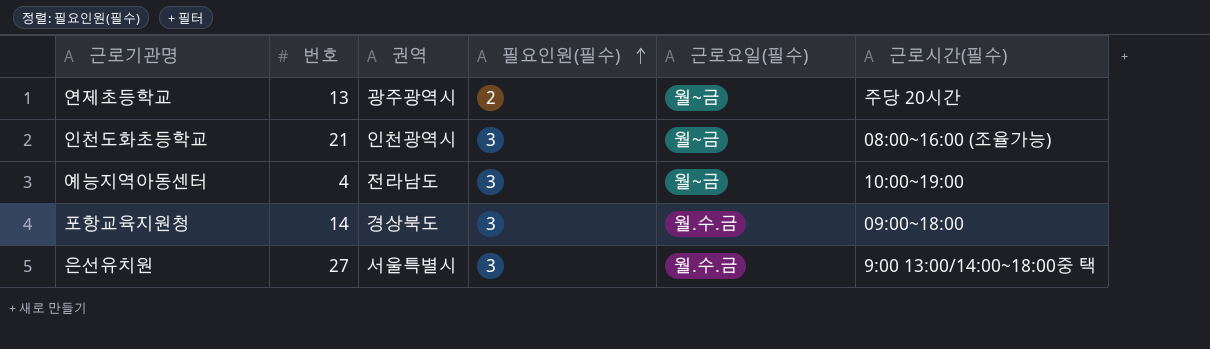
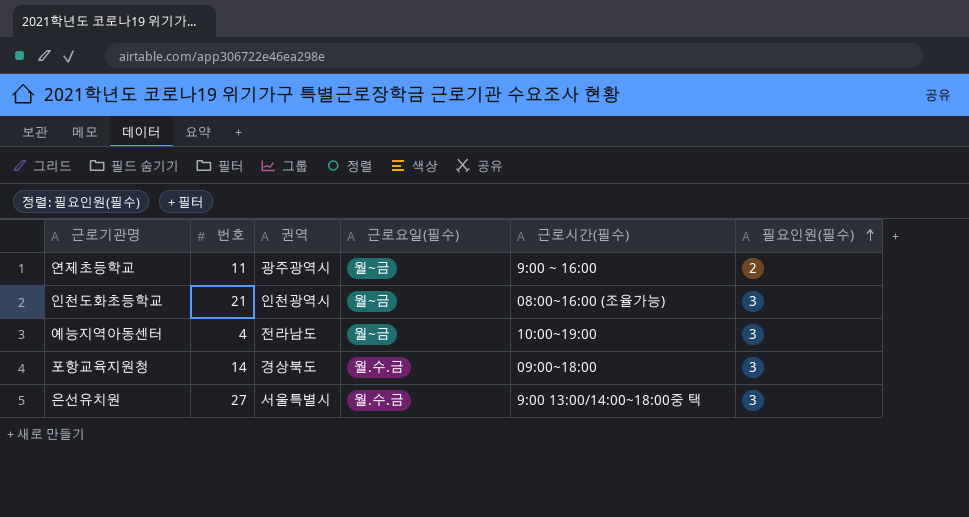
column 필요인원(필수) | position: 4 -> 6
연제초등학교 | 번호: 13 -> 11
연제초등학교 | 근로시간(필수): 주당 20시간 -> 9:00 ~ 16:00

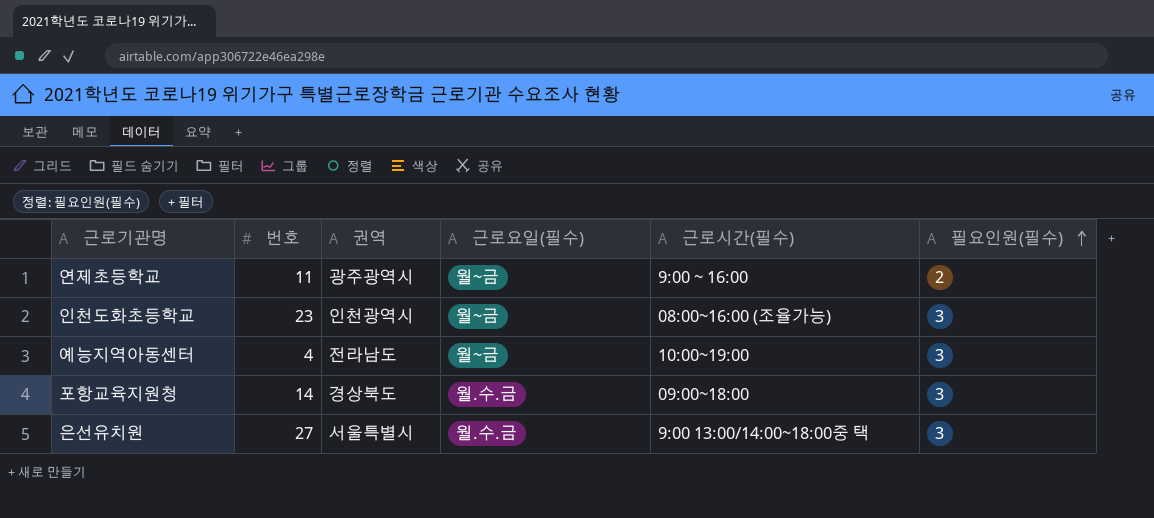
인천도화초등학교 | 번호: 21 -> 23

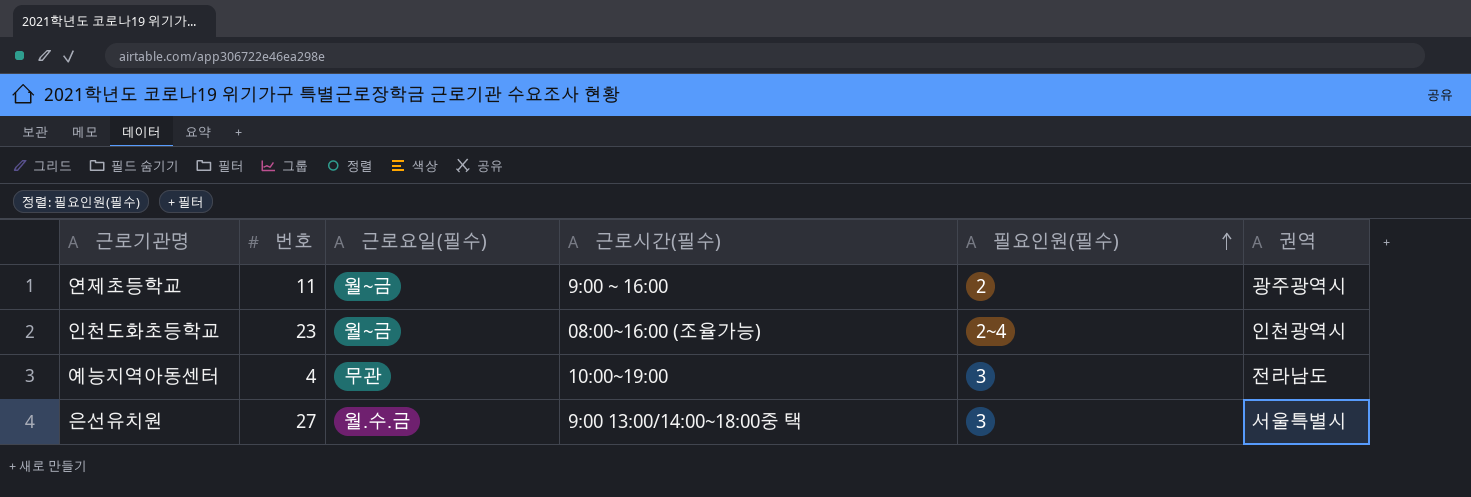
column 권역 | position: 3 -> 6
row 포항교육지원청: 14 | 경상북도 | 월.수.금 | 09:00~18:00 | 3 -> none
인천도화초등학교 | 필요인원(필수): 3 -> 2~4
예능지역아동센터 | 근로요일(필수): 월~금 -> 무관

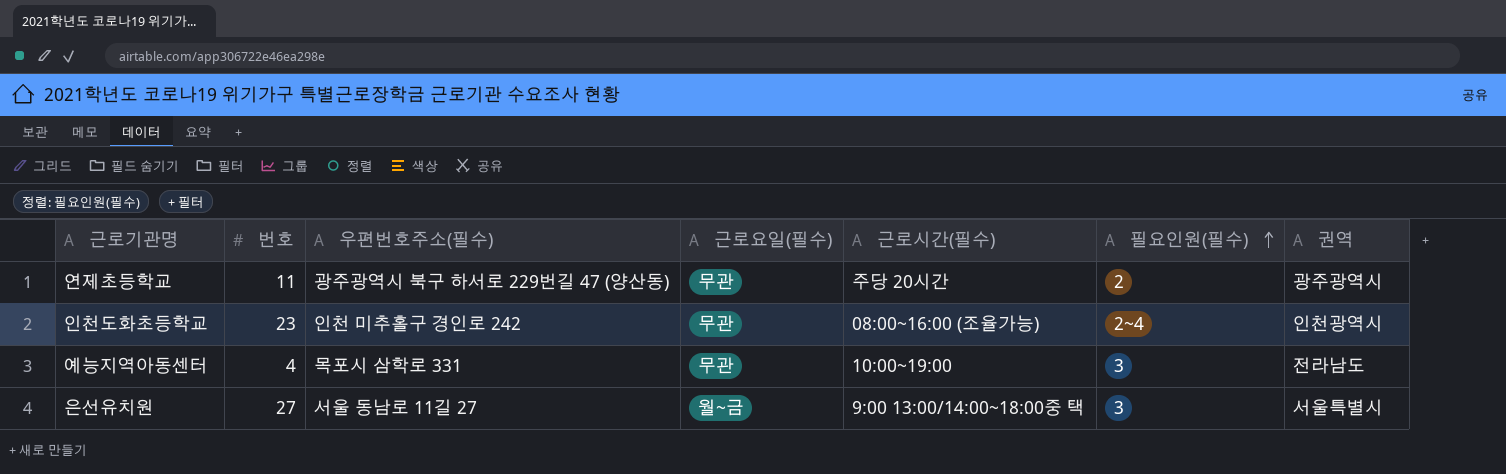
column 우편번호주소(필수) | position: none -> 3
연제초등학교 | 근로요일(필수): 월~금 -> 무관
연제초등학교 | 근로시간(필수): 9:00 ~ 16:00 -> 주당 20시간
인천도화초등학교 | 근로요일(필수): 월~금 -> 무관
은선유치원 | 근로요일(필수): 월.수.금 -> 월~금

